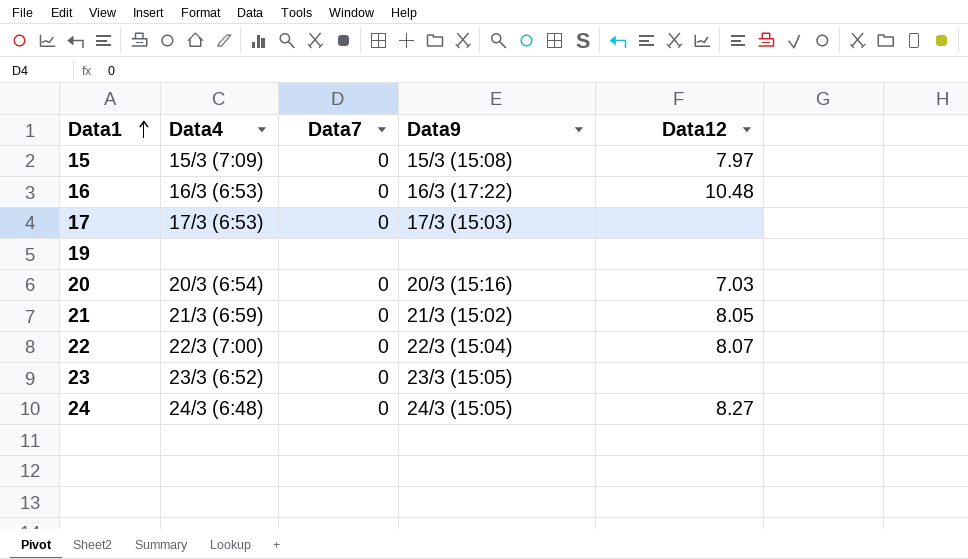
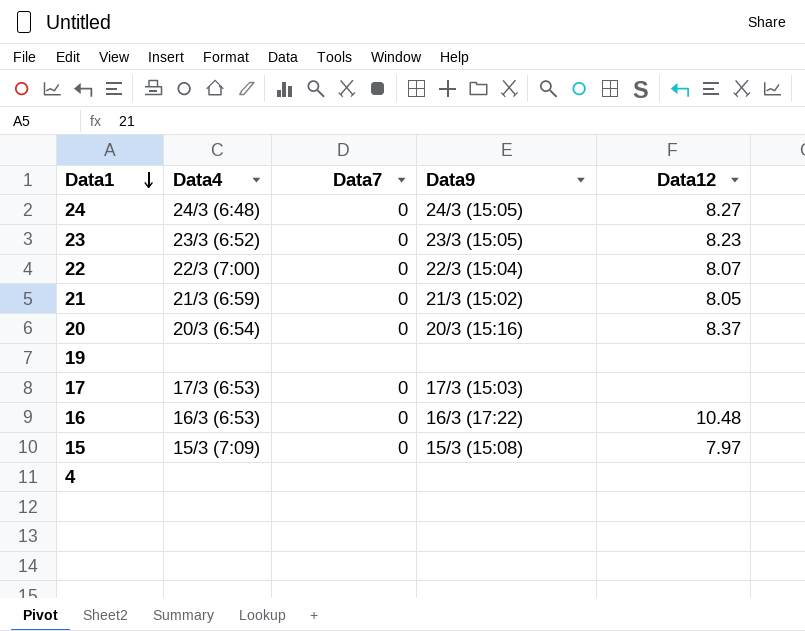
row order: Data1 ascending -> Data1 descending
23 | Data12: none -> 8.23
20 | Data12: 7.03 -> 8.37
row 4: none -> none | none | none | none

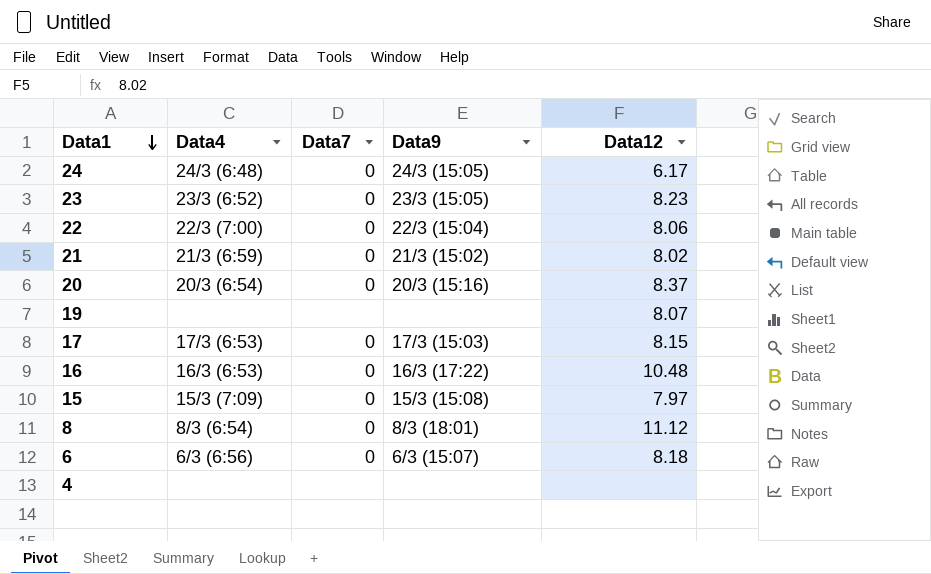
24 | Data12: 8.27 -> 6.17
22 | Data12: 8.07 -> 8.06
21 | Data12: 8.05 -> 8.02
19 | Data12: none -> 8.07
17 | Data12: none -> 8.15
row 8: none -> 8/3 (6:54) | 0 | 8/3 (18:01) | 11.12
row 6: none -> 6/3 (6:56) | 0 | 6/3 (15:07) | 8.18

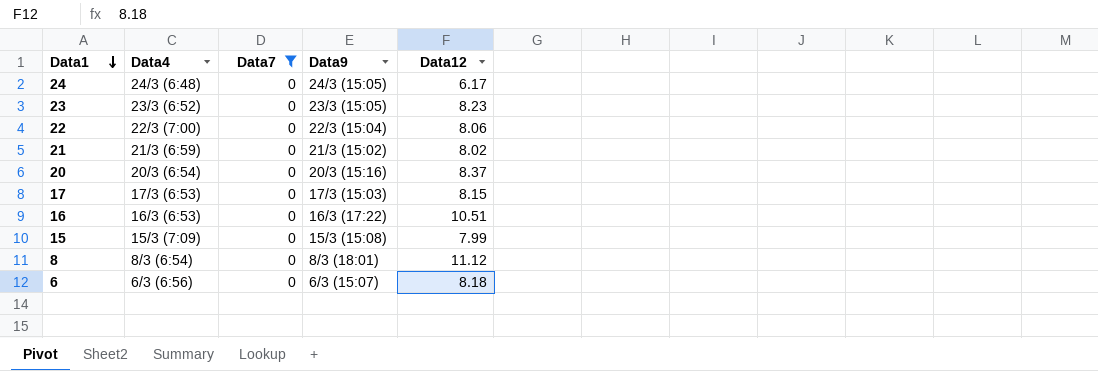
filter: none -> Data7 = 0
16 | Data12: 10.48 -> 10.51
15 | Data12: 7.97 -> 7.99

